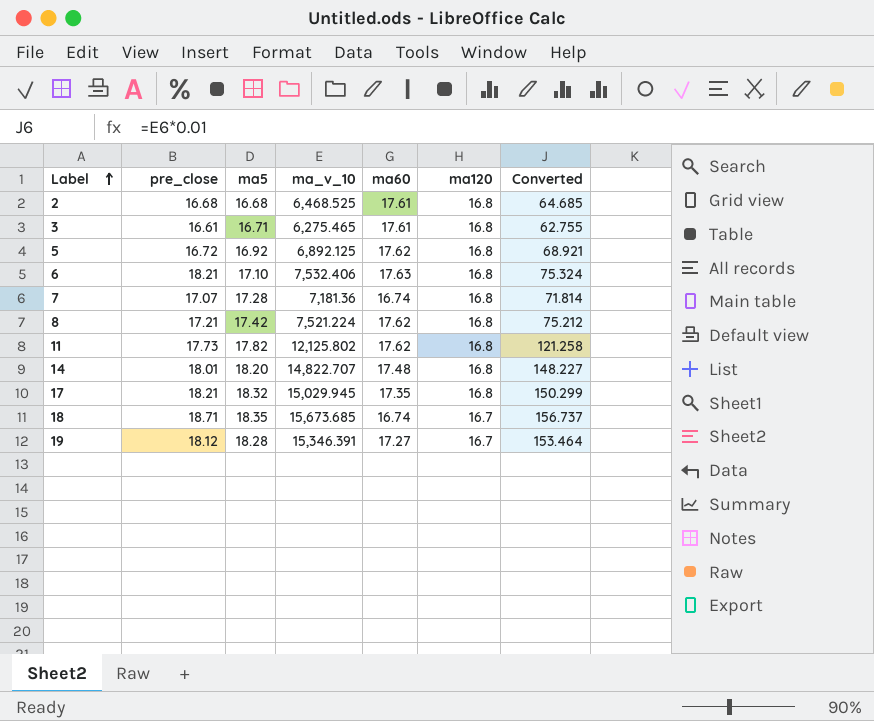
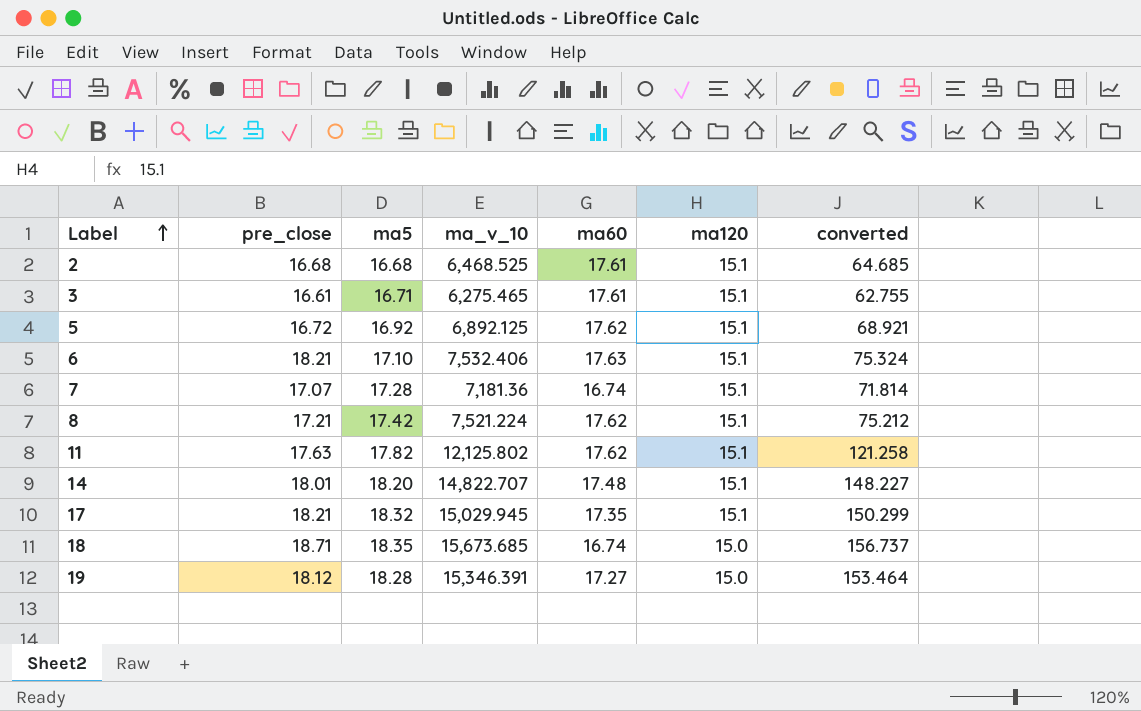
column name: Converted -> converted
2 | ma120: 16.8 -> 15.1
3 | ma120: 16.8 -> 15.1
5 | ma120: 16.8 -> 15.1
6 | ma120: 16.8 -> 15.1
7 | ma120: 16.8 -> 15.1
8 | ma120: 16.8 -> 15.1
11 | pre_close: 17.73 -> 17.63
11 | ma120: 16.8 -> 15.1
14 | ma120: 16.8 -> 15.1
17 | ma120: 16.8 -> 15.1
18 | ma120: 16.7 -> 15.0
19 | ma120: 16.7 -> 15.0

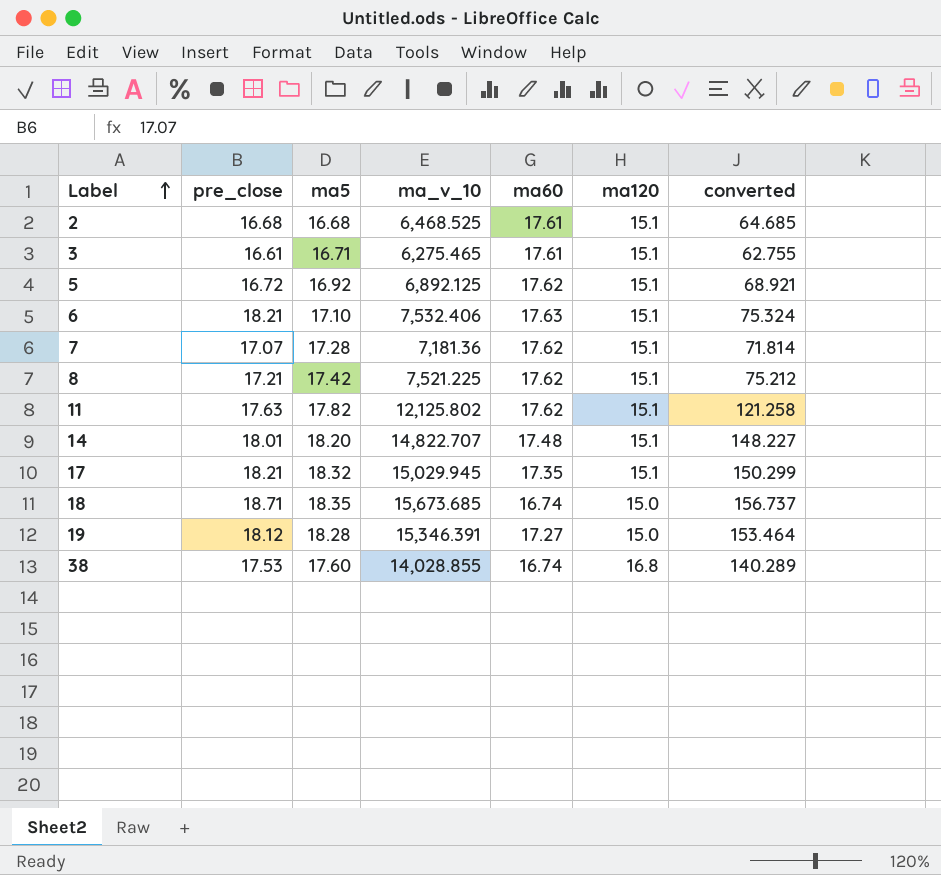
7 | ma60: 16.74 -> 17.62
8 | ma_v_10: 7,521.224 -> 7,521.225
row 38: none -> 17.53 | 17.60 | 14,028.855 | 16.74 | 16.8 | 140.289

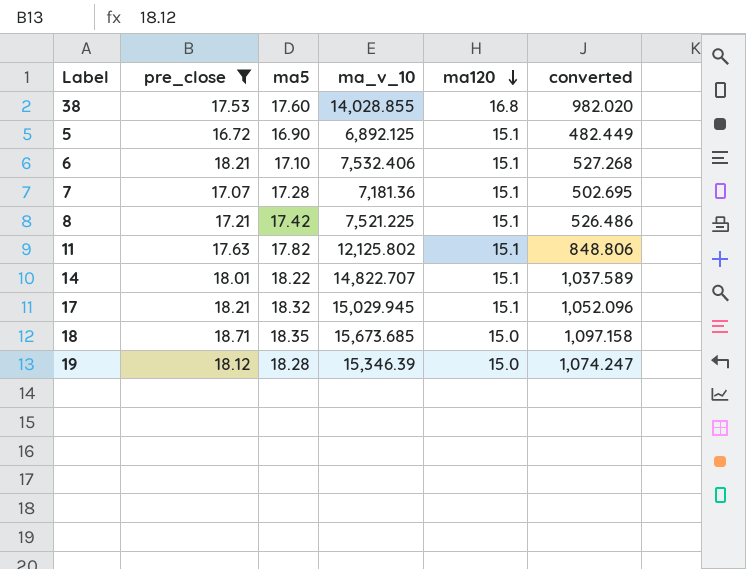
filter: none -> pre_close >= 16.72
row order: Label ascending -> ma120 descending
column ma60 | position: 5 -> none
column converted | formula: [ma_v_10] * 0.01 -> [ma_v_10] * 0.07
5 | ma5: 16.92 -> 16.90
14 | ma5: 18.20 -> 18.22
19 | ma_v_10: 15,346.391 -> 15,346.39

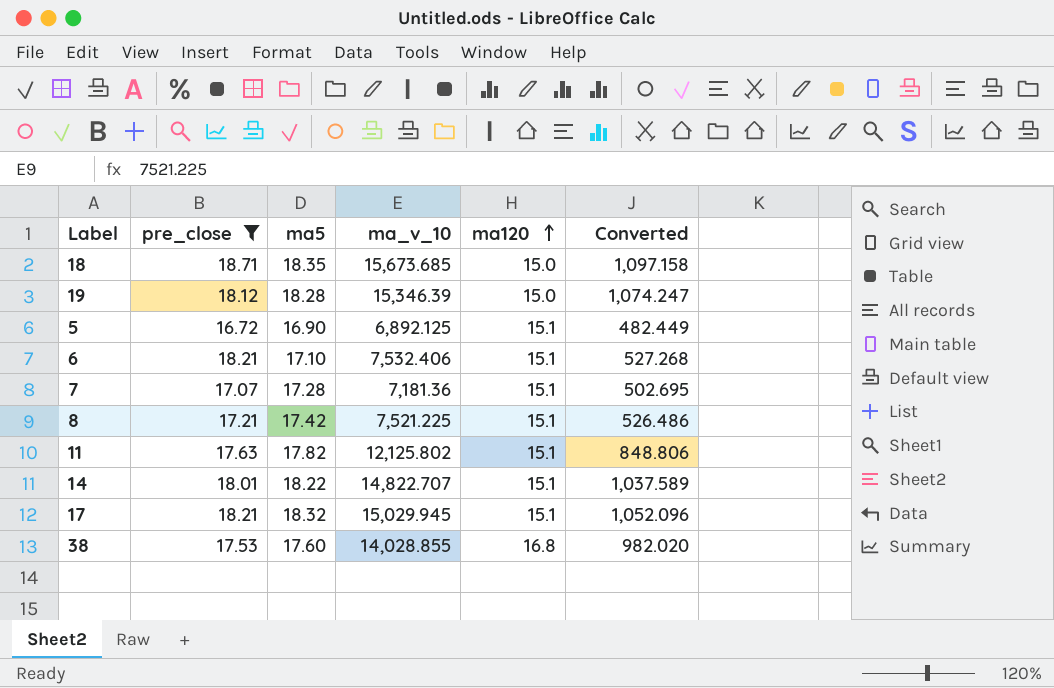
row order: ma120 descending -> ma120 ascending
column name: converted -> Converted

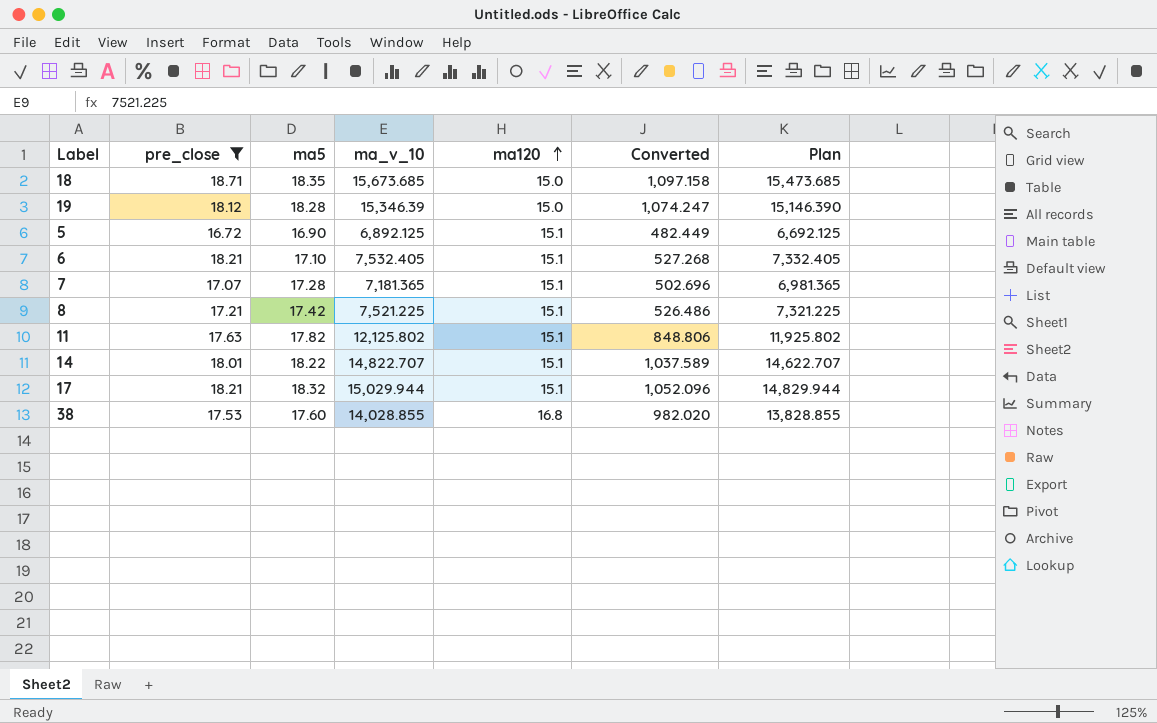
column Plan | formula: none -> [ma_v_10] - 200
6 | ma_v_10: 7,532.406 -> 7,532.405
7 | ma_v_10: 7,181.36 -> 7,181.365
7 | Converted: 502.695 -> 502.696
17 | ma_v_10: 15,029.945 -> 15,029.944

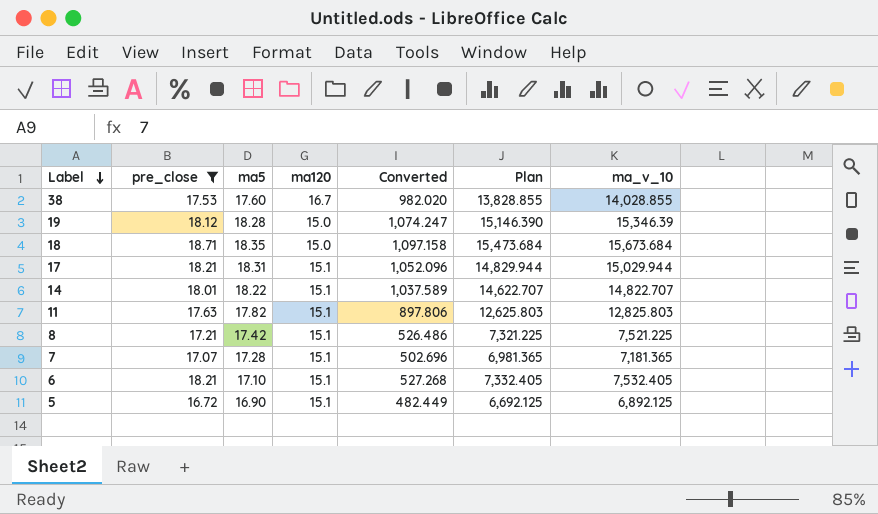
row order: ma120 ascending -> Label descending
column ma_v_10 | position: 4 -> 7
38 | ma120: 16.8 -> 16.7
18 | Plan: 15,473.685 -> 15,473.684
18 | ma_v_10: 15,673.685 -> 15,673.684
17 | ma5: 18.32 -> 18.31
11 | Converted: 848.806 -> 897.806
11 | Plan: 11,925.802 -> 12,625.803
11 | ma_v_10: 12,125.802 -> 12,825.803

